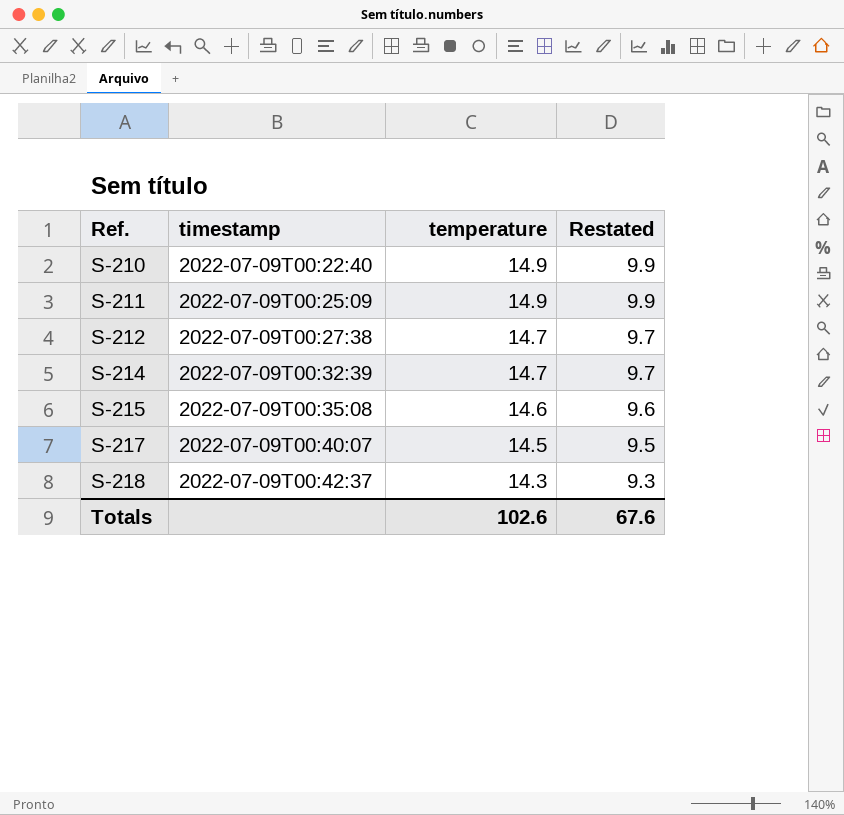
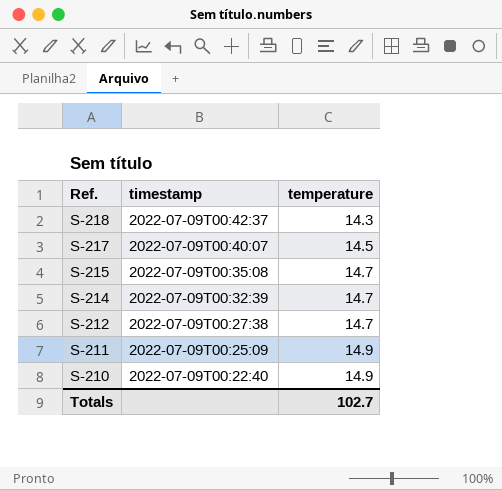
row order: Ref. ascending -> Ref. descending
column Restated | formula: [temperature] - 5 -> none
S-215 | temperature: 14.6 -> 14.7
Totals | temperature: 102.6 -> 102.7

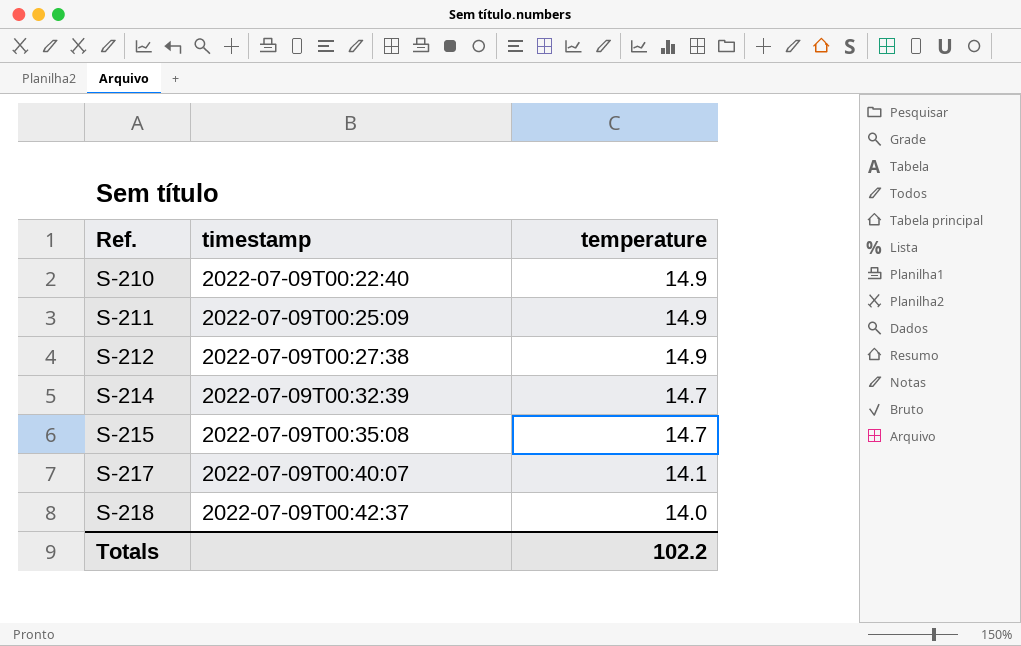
row order: Ref. descending -> Ref. ascending
S-212 | temperature: 14.7 -> 14.9
S-217 | temperature: 14.5 -> 14.1
S-218 | temperature: 14.3 -> 14.0
Totals | temperature: 102.7 -> 102.2

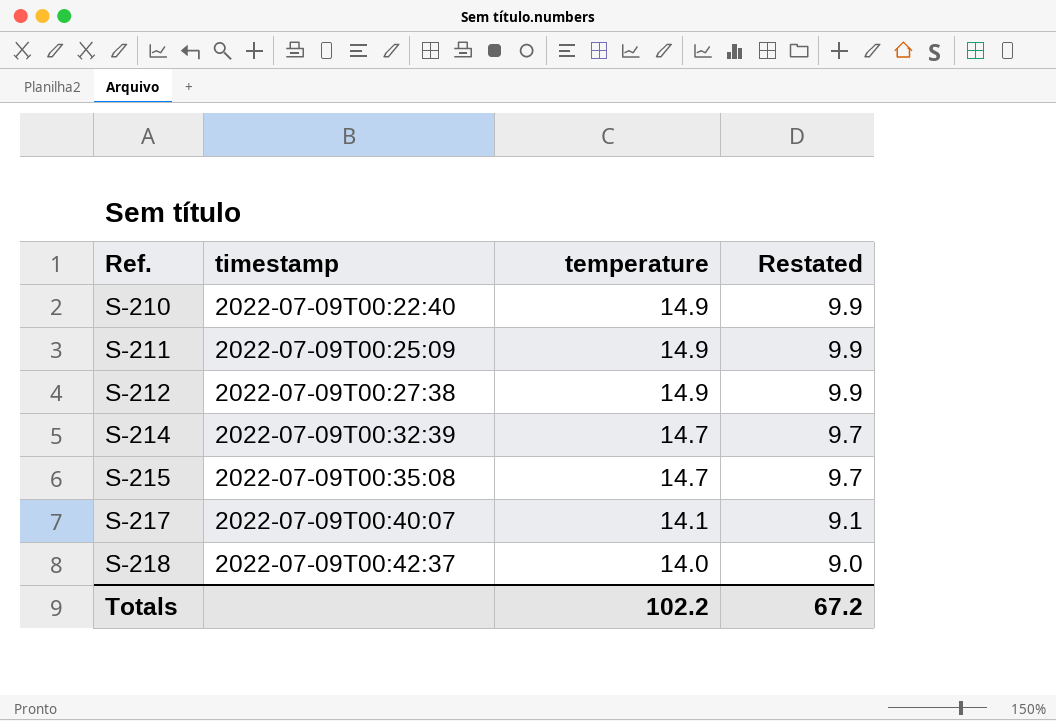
column Restated | formula: none -> [temperature] - 5

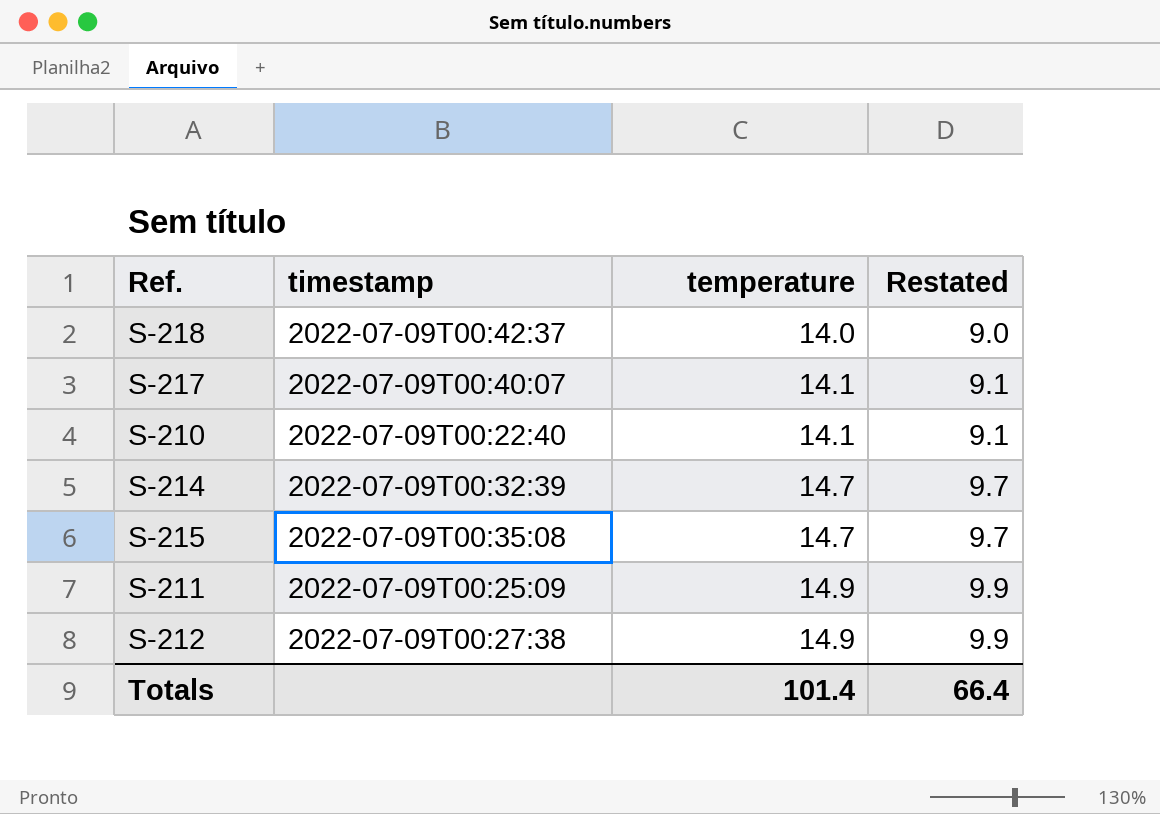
row order: Ref. ascending -> temperature ascending
S-210 | temperature: 14.9 -> 14.1
S-210 | Restated: 9.9 -> 9.1
Totals | temperature: 102.2 -> 101.4
Totals | Restated: 67.2 -> 66.4

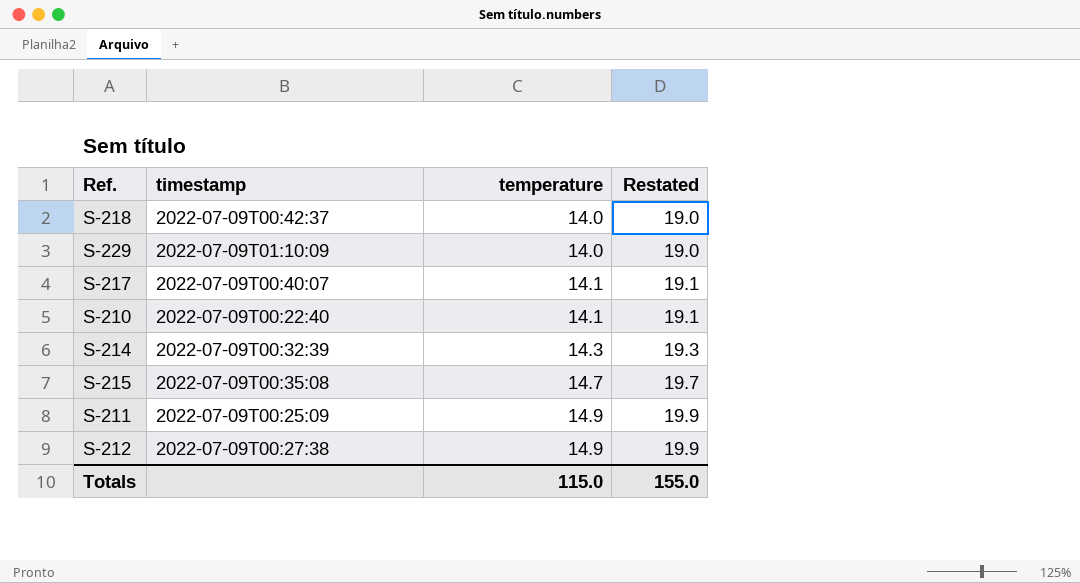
column Restated | formula: [temperature] - 5 -> [temperature] + 5
row S-229: none -> 2022-07-09T01:10:09 | 14.0 | 19.0
S-214 | temperature: 14.7 -> 14.3
Totals | temperature: 101.4 -> 115.0
Totals | Restated: 66.4 -> 155.0

